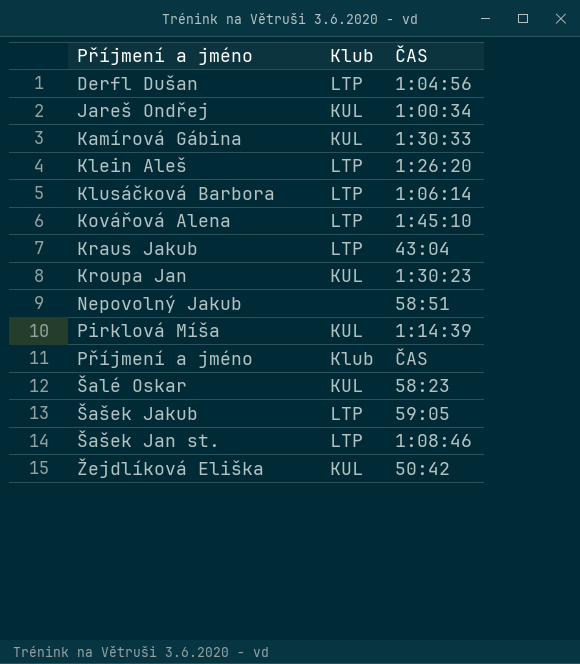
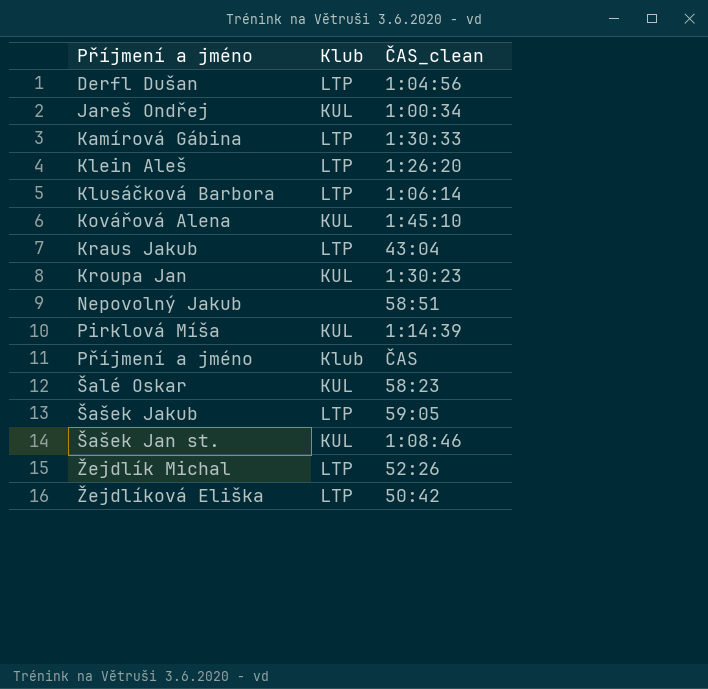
column name: ČAS -> ČAS_clean
Kamírová Gábina | Klub: KUL -> LTP
Kovářová Alena | Klub: LTP -> KUL
Šašek Jan st. | Klub: LTP -> KUL
row Žejdlík Michal: none -> LTP | 52:26
Žejdlíková Eliška | Klub: KUL -> LTP

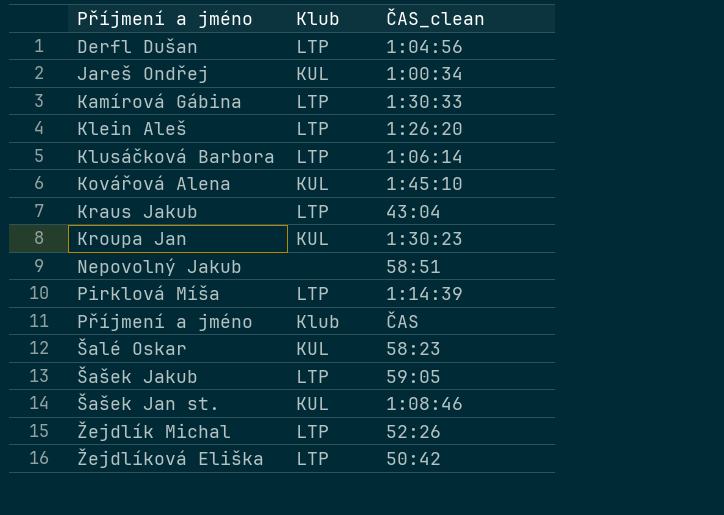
Pirklová Míša | Klub: KUL -> LTP

